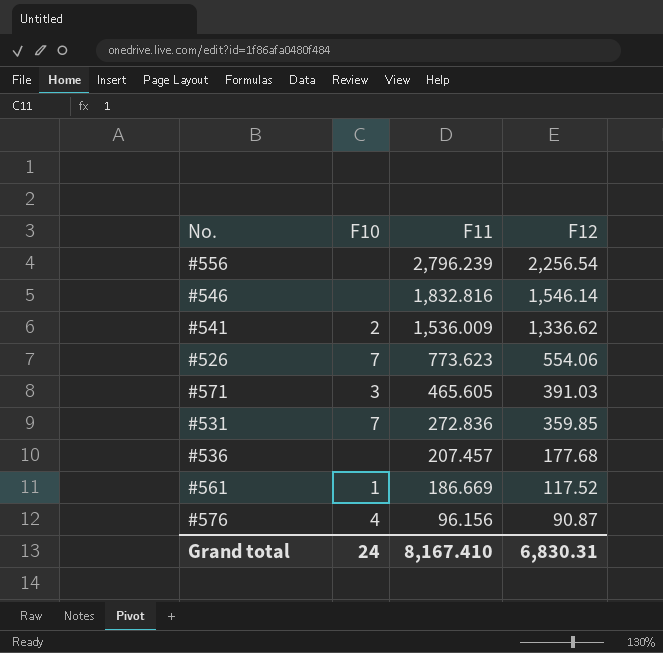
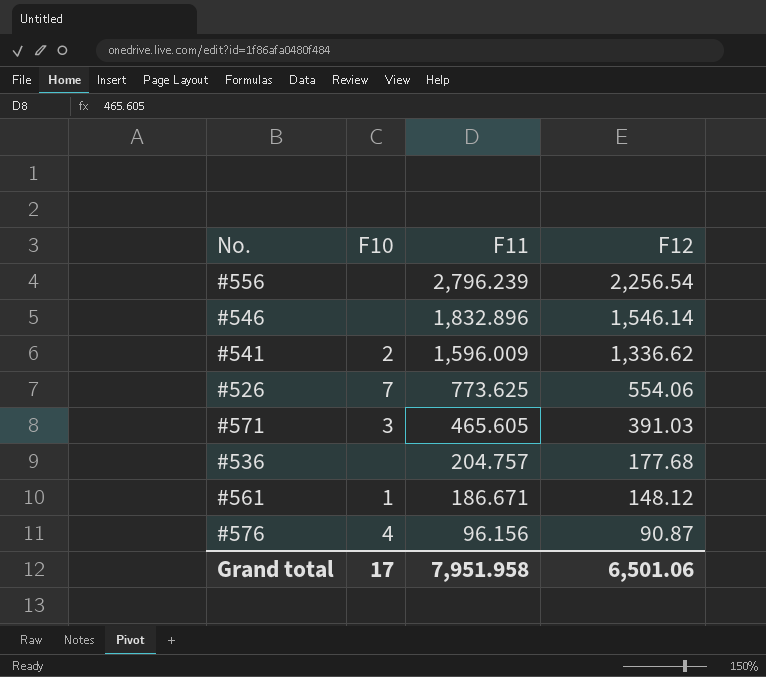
row #531: 7 | 272.836 | 359.85 -> none
#546 | F11: 1,832.816 -> 1,832.896
#541 | F11: 1,536.009 -> 1,596.009
#526 | F11: 773.623 -> 773.625
#536 | F11: 207.457 -> 204.757
#561 | F11: 186.669 -> 186.671
#561 | F12: 117.52 -> 148.12
Grand total | F10: 24 -> 17
Grand total | F11: 8,167.410 -> 7,951.958
Grand total | F12: 6,830.31 -> 6,501.06

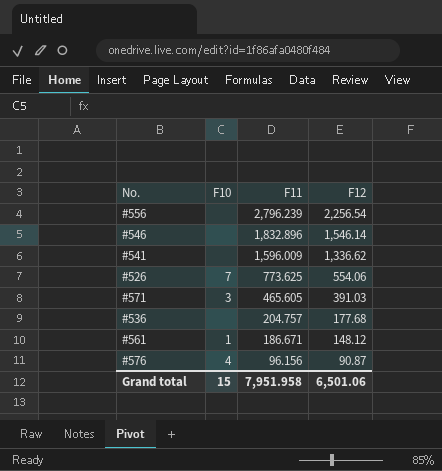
#541 | F10: 2 -> none
Grand total | F10: 17 -> 15

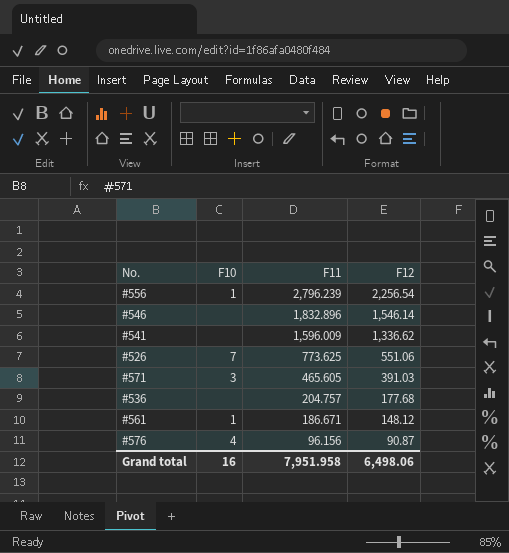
#556 | F10: none -> 1
#526 | F12: 554.06 -> 551.06
Grand total | F10: 15 -> 16
Grand total | F12: 6,501.06 -> 6,498.06

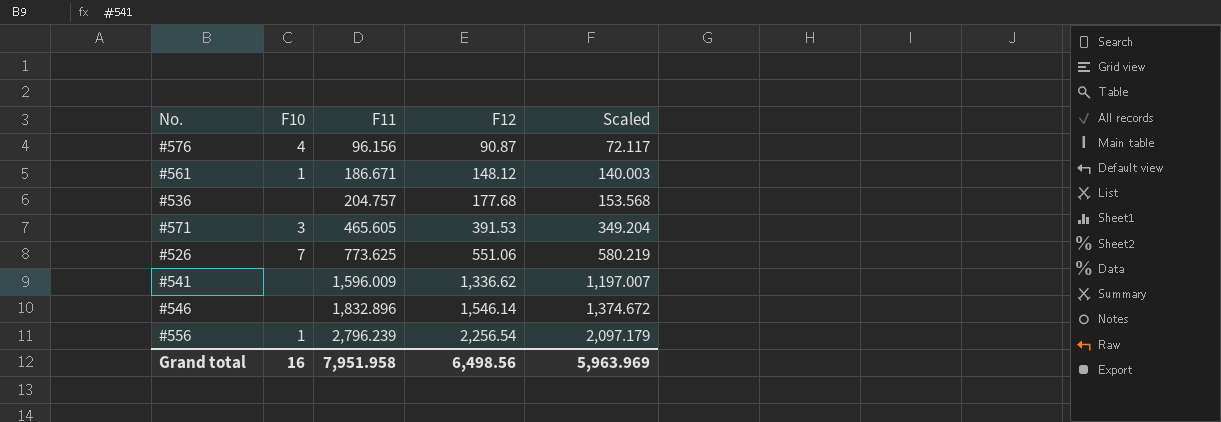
row order: F11 descending -> F11 ascending
column Scaled | formula: none -> [F11] * 0.75
#571 | F12: 391.03 -> 391.53
Grand total | F12: 6,498.06 -> 6,498.56

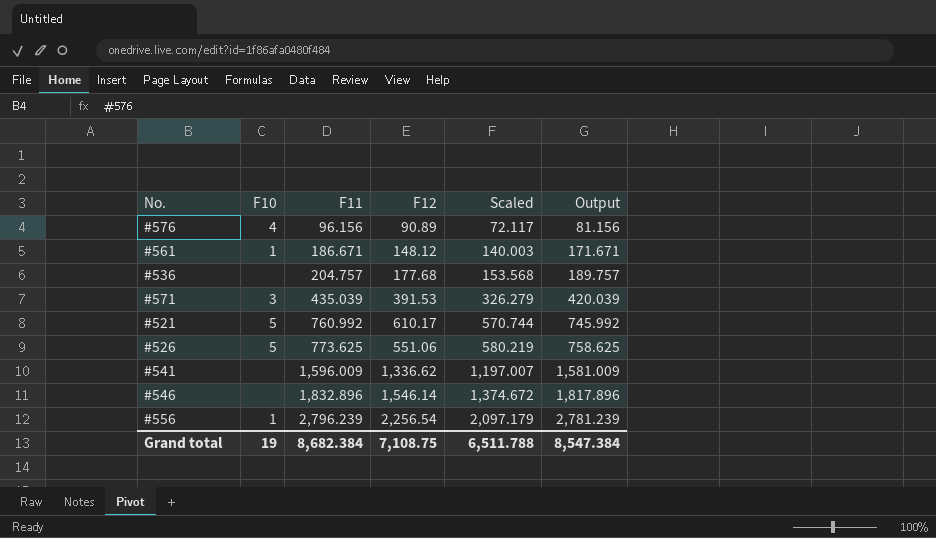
column Output | formula: none -> [F11] - 15
#576 | F12: 90.87 -> 90.89
#571 | F11: 465.605 -> 435.039
#571 | Scaled: 349.204 -> 326.279
row #521: none -> 5 | 760.992 | 610.17 | 570.744 | 745.992
#526 | F10: 7 -> 5
Grand total | F10: 16 -> 19
Grand total | F11: 7,951.958 -> 8,682.384
Grand total | F12: 6,498.56 -> 7,108.75
Grand total | Scaled: 5,963.969 -> 6,511.788

